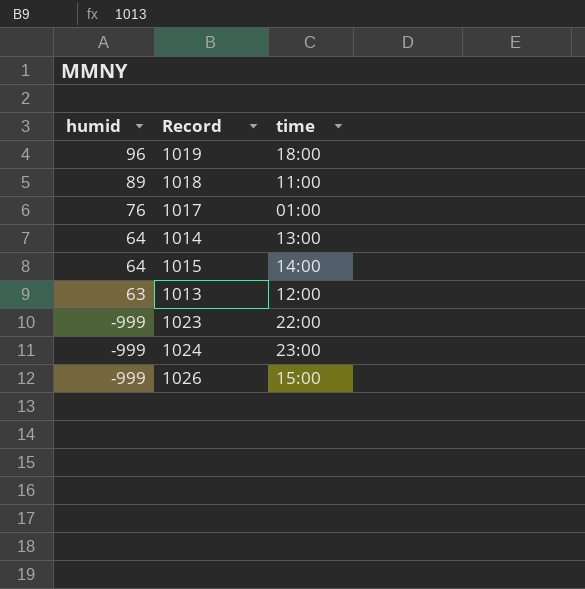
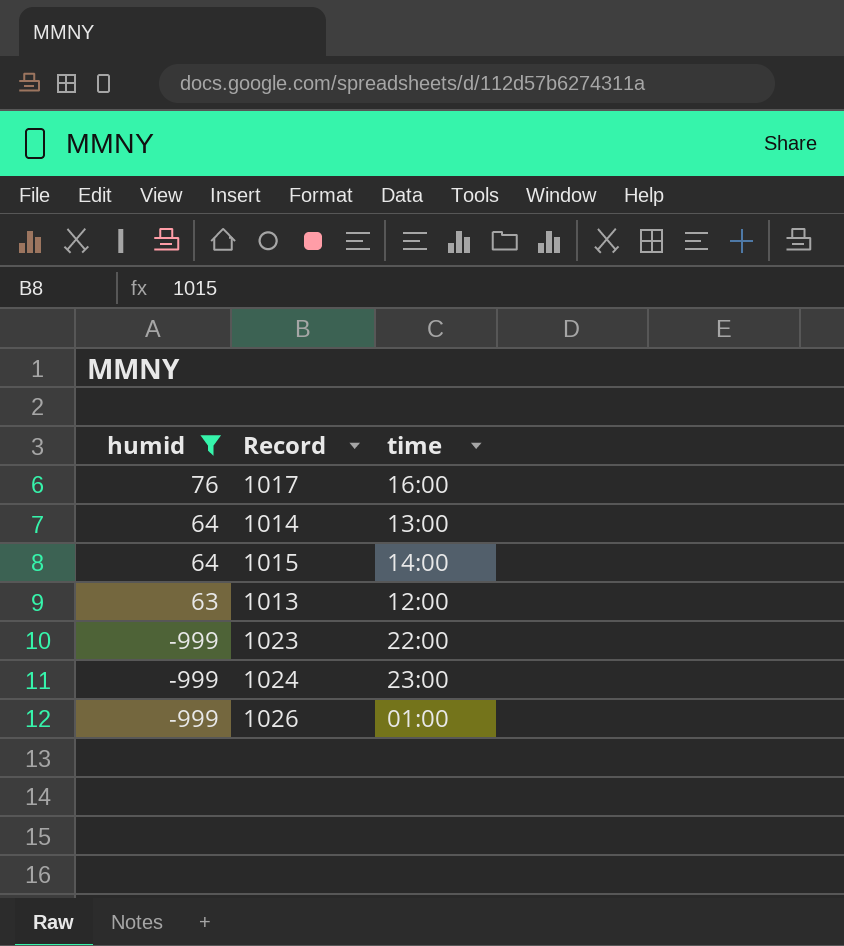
filter: none -> humid <= 76
1017 | time: 01:00 -> 16:00
1026 | time: 15:00 -> 01:00

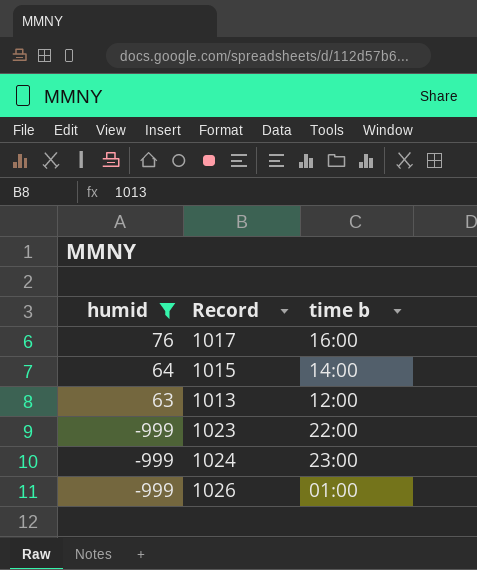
column name: time -> time b
row 1014: 64 | 13:00 -> none

